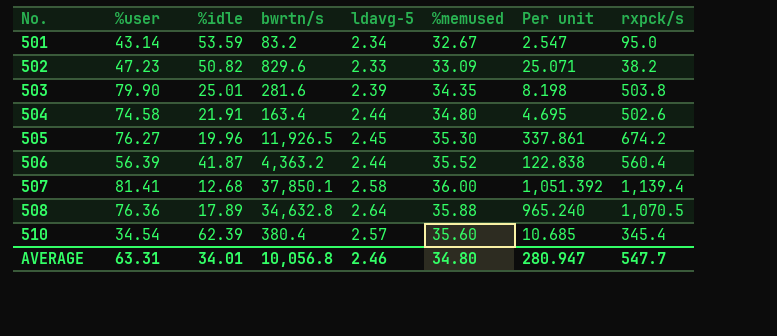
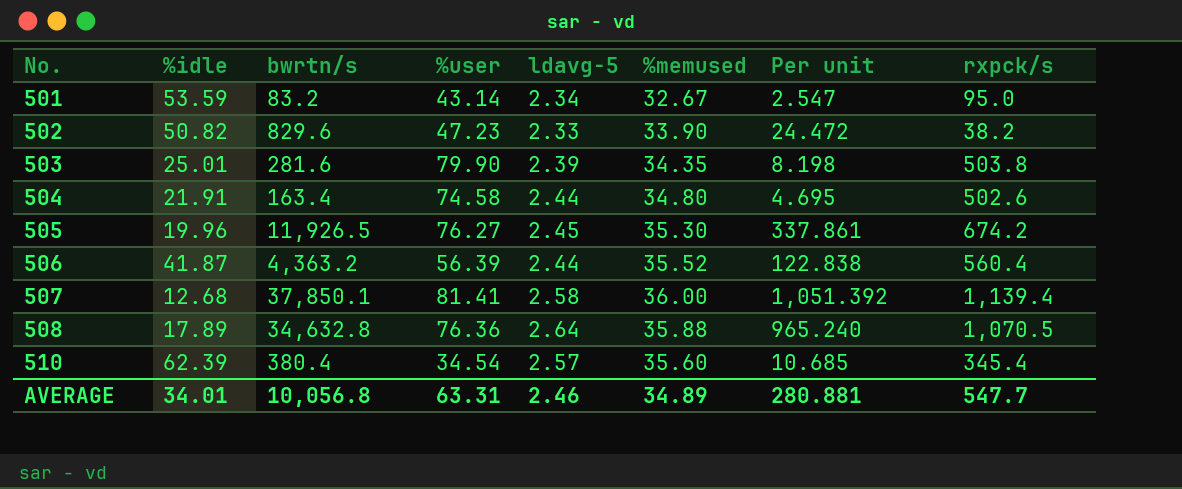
column %user | position: 2 -> 4
502 | %memused: 33.09 -> 33.90
502 | Per unit: 25.071 -> 24.472
AVERAGE | %memused: 34.80 -> 34.89
AVERAGE | Per unit: 280.947 -> 280.881

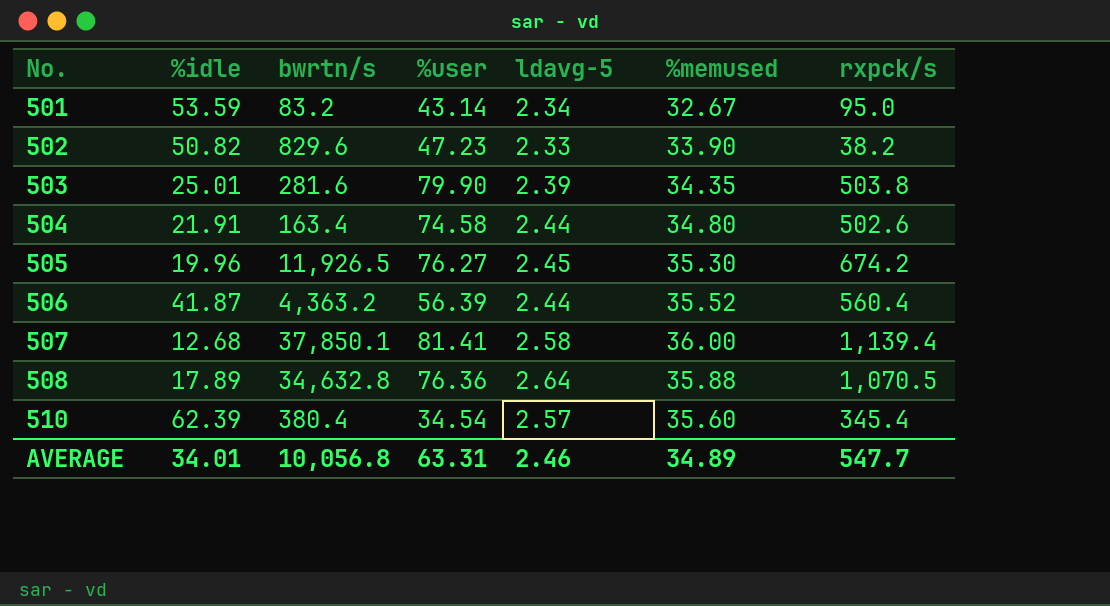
column Per unit | formula: [bwrtn/s] / [%memused] -> none

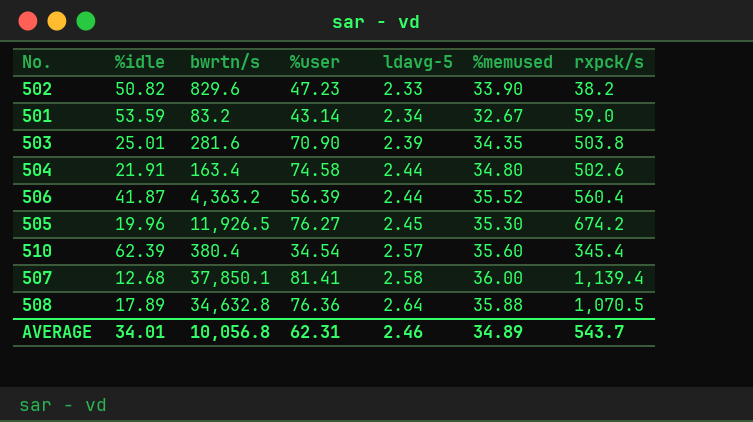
row order: No. ascending -> ldavg-5 ascending
501 | rxpck/s: 95.0 -> 59.0
503 | %user: 79.90 -> 70.90
AVERAGE | %user: 63.31 -> 62.31
AVERAGE | rxpck/s: 547.7 -> 543.7

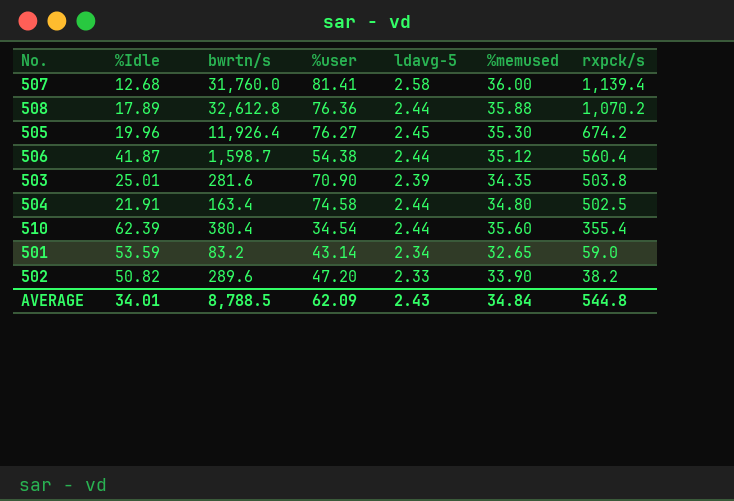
row order: ldavg-5 ascending -> rxpck/s descending
column name: %idle -> %Idle
507 | bwrtn/s: 37,850.1 -> 31,760.0
508 | bwrtn/s: 34,632.8 -> 32,612.8
508 | ldavg-5: 2.64 -> 2.44
508 | rxpck/s: 1,070.5 -> 1,070.2
505 | bwrtn/s: 11,926.5 -> 11,926.4
506 | bwrtn/s: 4,363.2 -> 1,598.7
506 | %user: 56.39 -> 54.38
506 | %memused: 35.52 -> 35.12
504 | rxpck/s: 502.6 -> 502.5
510 | ldavg-5: 2.57 -> 2.44
510 | rxpck/s: 345.4 -> 355.4
501 | %memused: 32.67 -> 32.65
502 | bwrtn/s: 829.6 -> 289.6
502 | %user: 47.23 -> 47.20
AVERAGE | bwrtn/s: 10,056.8 -> 8,788.5
AVERAGE | %user: 62.31 -> 62.09
AVERAGE | ldavg-5: 2.46 -> 2.43
AVERAGE | %memused: 34.89 -> 34.84
AVERAGE | rxpck/s: 543.7 -> 544.8

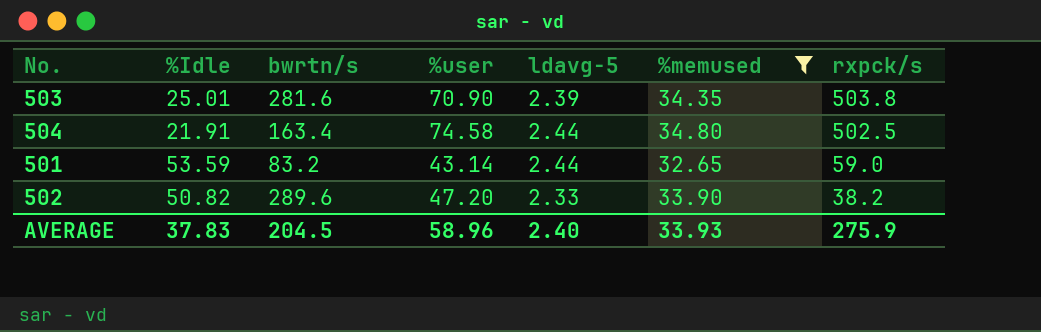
filter: none -> %memused <= 34.80
501 | ldavg-5: 2.34 -> 2.44
AVERAGE | %Idle: 34.01 -> 37.83
AVERAGE | bwrtn/s: 8,788.5 -> 204.5
AVERAGE | %user: 62.09 -> 58.96
AVERAGE | ldavg-5: 2.43 -> 2.40
AVERAGE | %memused: 34.84 -> 33.93
AVERAGE | rxpck/s: 544.8 -> 275.9

